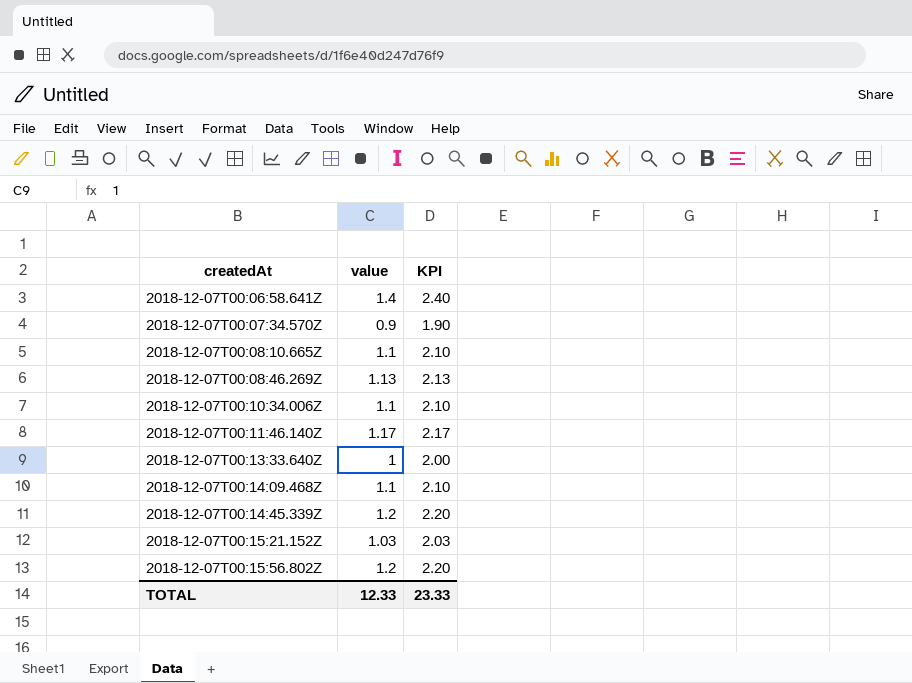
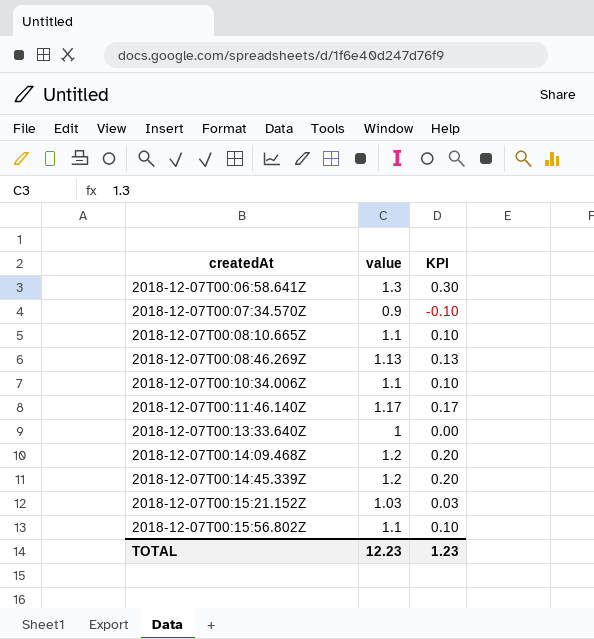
column KPI | formula: [value] + 1 -> [value] - 1
2018-12-07T00:06:58.641Z | value: 1.4 -> 1.3
2018-12-07T00:14:09.468Z | value: 1.1 -> 1.2
2018-12-07T00:15:56.802Z | value: 1.2 -> 1.1
TOTAL | value: 12.33 -> 12.23
TOTAL | KPI: 23.33 -> 1.23

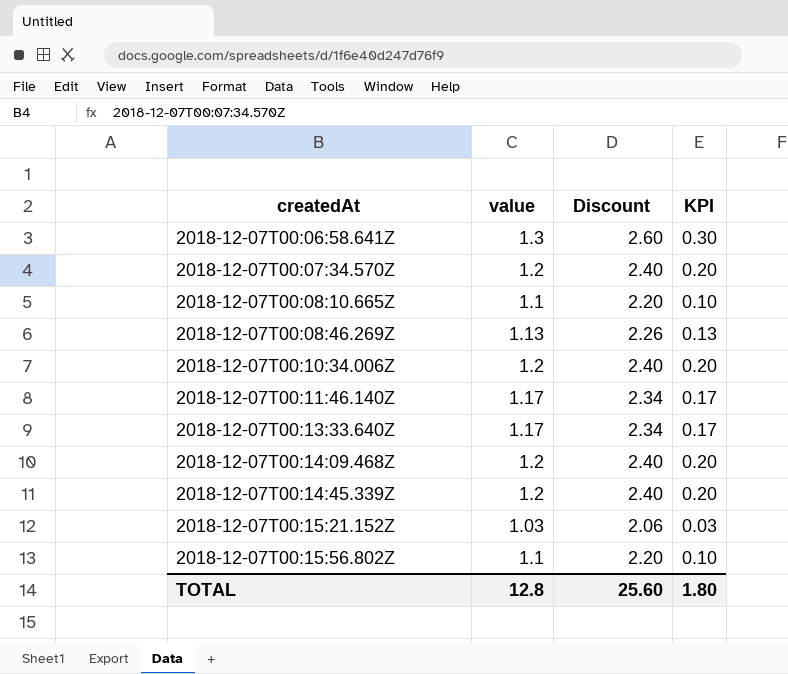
column Discount | formula: none -> [value] * 2
2018-12-07T00:07:34.570Z | value: 0.9 -> 1.2
2018-12-07T00:07:34.570Z | KPI: -0.10 -> 0.20
2018-12-07T00:10:34.006Z | value: 1.1 -> 1.2
2018-12-07T00:10:34.006Z | KPI: 0.10 -> 0.20
2018-12-07T00:13:33.640Z | value: 1 -> 1.17
2018-12-07T00:13:33.640Z | KPI: 0.00 -> 0.17
TOTAL | value: 12.23 -> 12.8
TOTAL | KPI: 1.23 -> 1.80

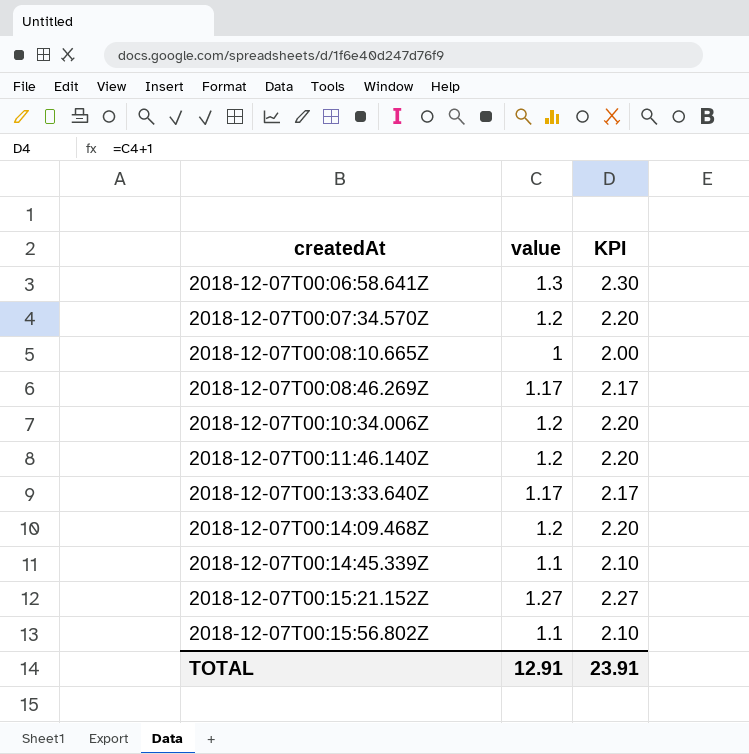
column Discount | formula: [value] * 2 -> none
column KPI | formula: [value] - 1 -> [value] + 1
2018-12-07T00:08:10.665Z | value: 1.1 -> 1
2018-12-07T00:08:46.269Z | value: 1.13 -> 1.17
2018-12-07T00:11:46.140Z | value: 1.17 -> 1.2
2018-12-07T00:14:45.339Z | value: 1.2 -> 1.1
2018-12-07T00:15:21.152Z | value: 1.03 -> 1.27
TOTAL | value: 12.8 -> 12.91
TOTAL | KPI: 1.80 -> 23.91

